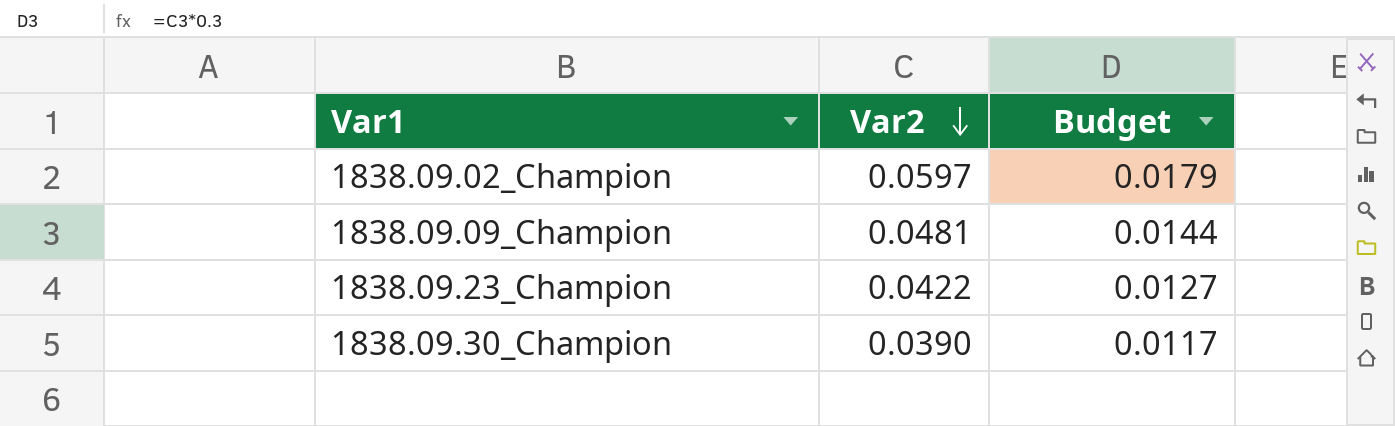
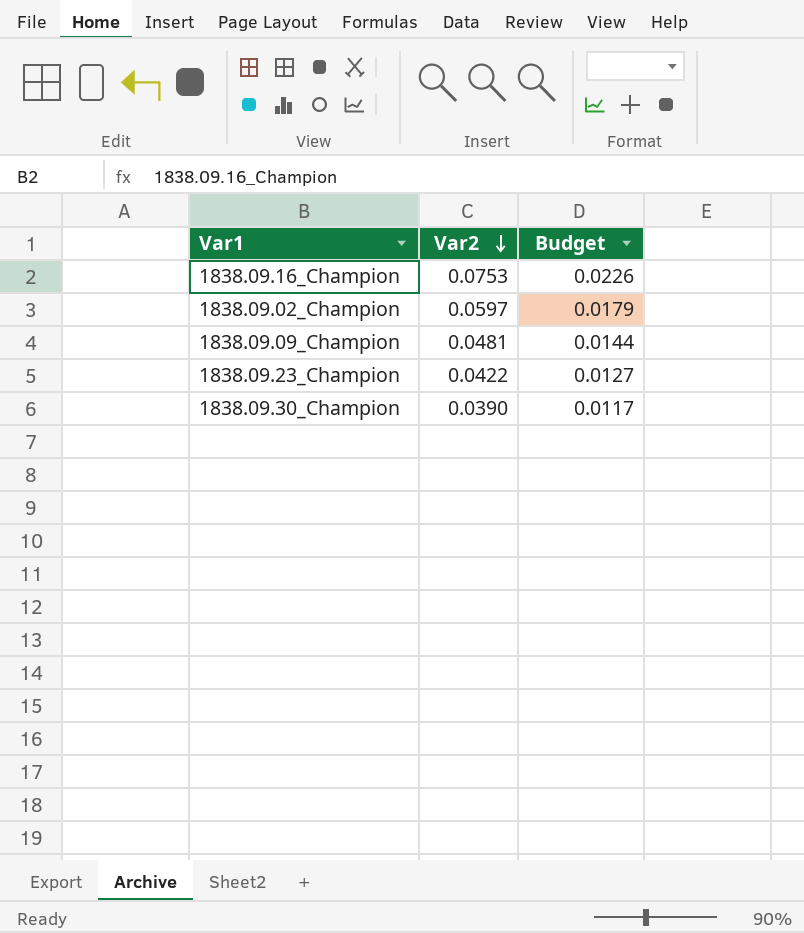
row 1838.09.16_Champion: none -> 0.0753 | 0.0226

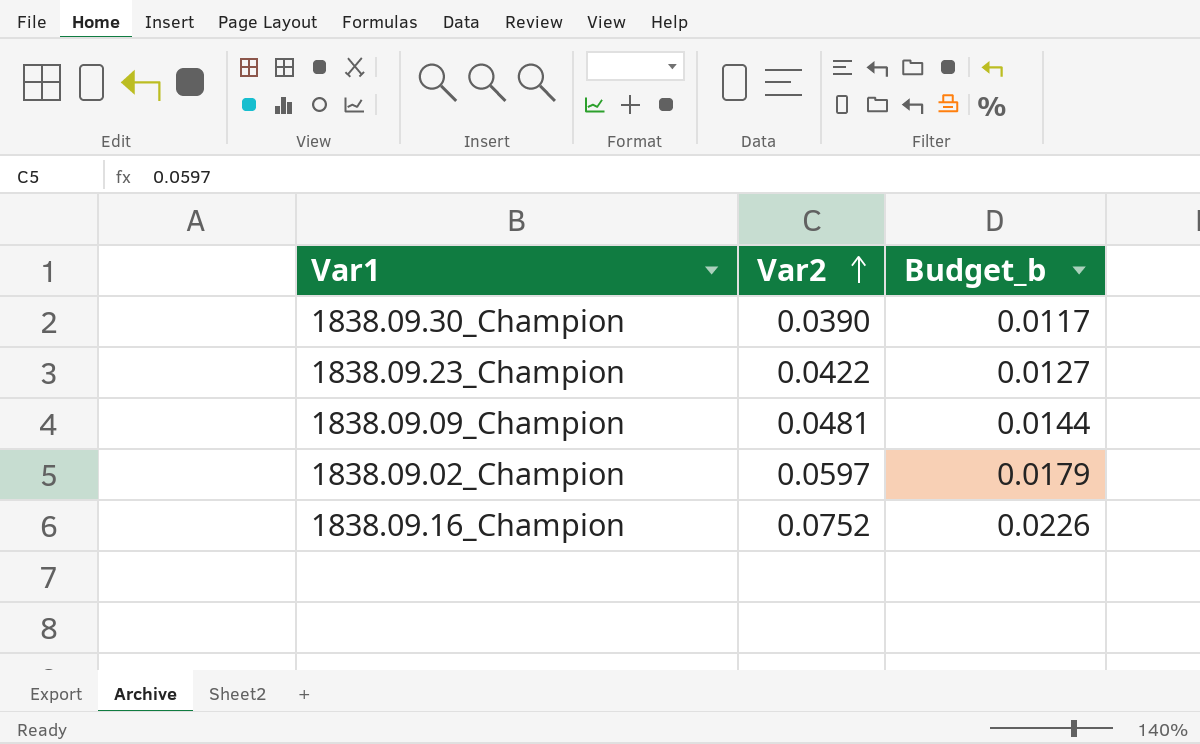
row order: Var2 descending -> Var2 ascending
column name: Budget -> Budget_b
1838.09.16_Champion | Var2: 0.0753 -> 0.0752

